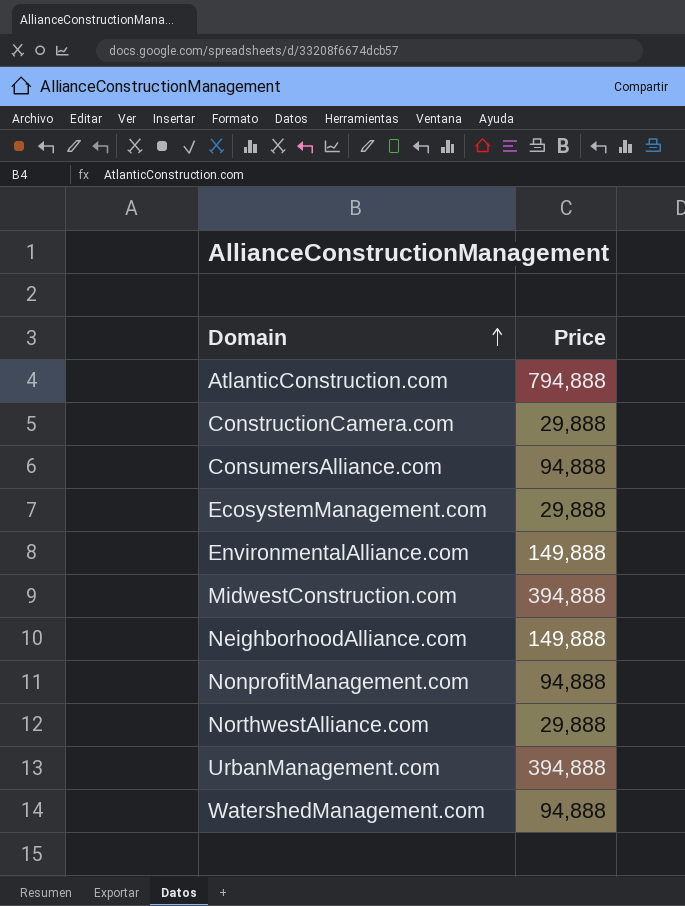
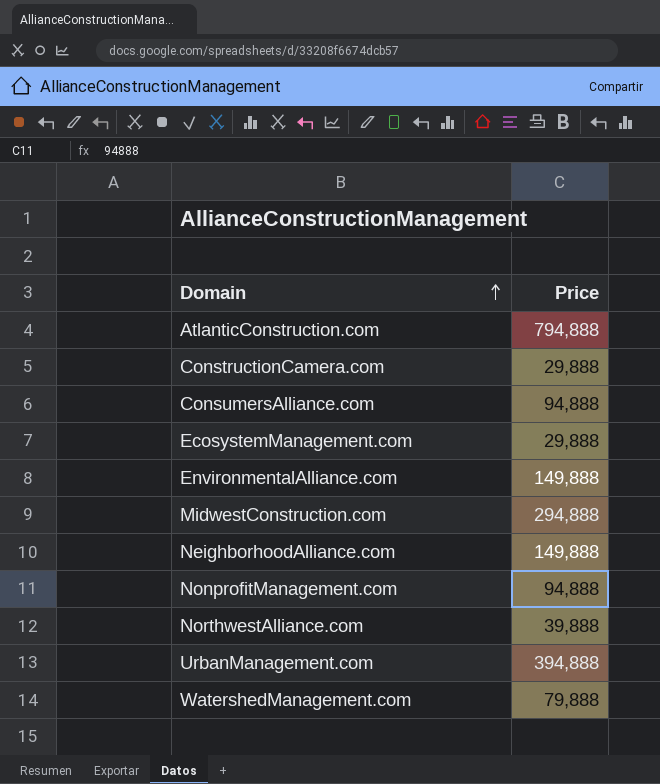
MidwestConstruction.com | Price: 394,888 -> 294,888
NorthwestAlliance.com | Price: 29,888 -> 39,888
WatershedManagement.com | Price: 94,888 -> 79,888

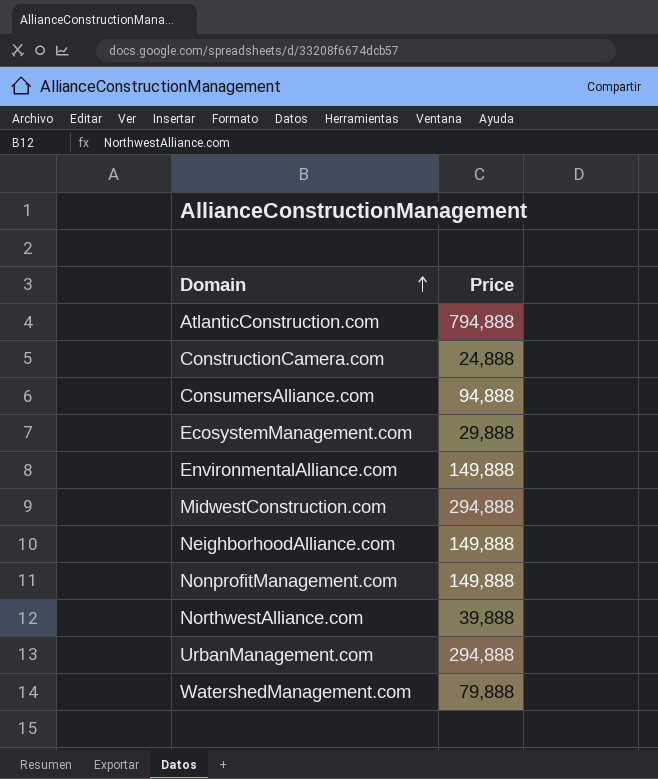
ConstructionCamera.com | Price: 29,888 -> 24,888
NonprofitManagement.com | Price: 94,888 -> 149,888
UrbanManagement.com | Price: 394,888 -> 294,888

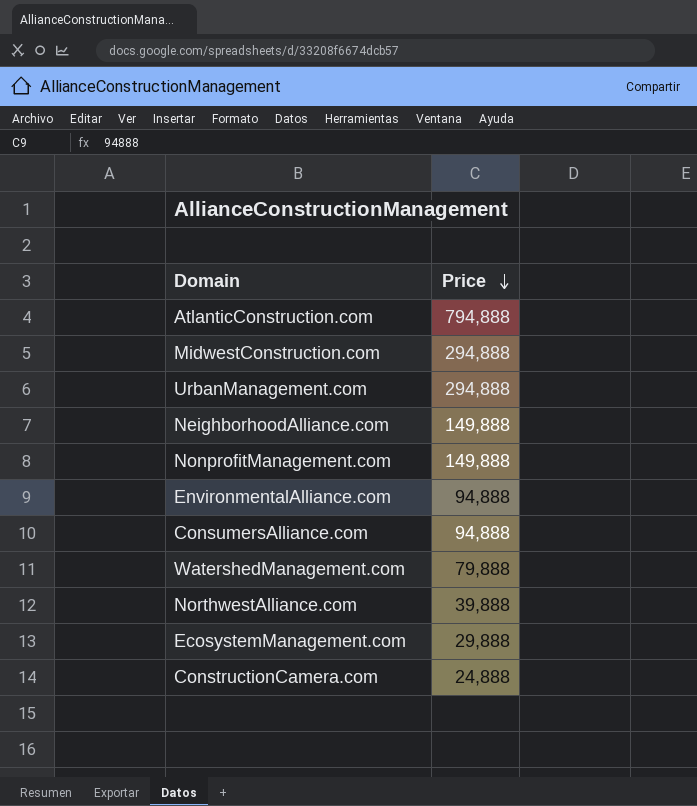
row order: Domain ascending -> Price descending
EnvironmentalAlliance.com | Price: 149,888 -> 94,888

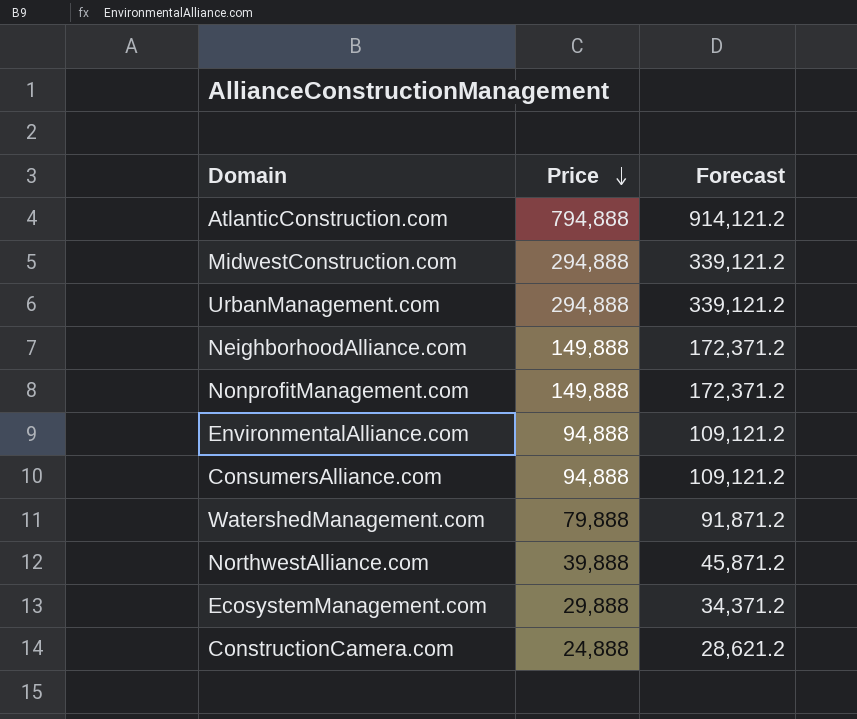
column Forecast | formula: none -> [Price] * 1.15

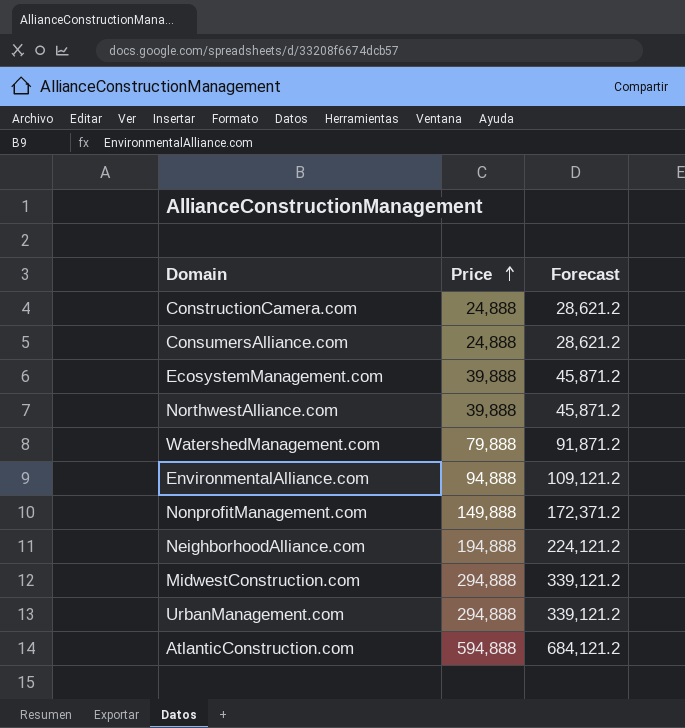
row order: Price descending -> Price ascending
ConsumersAlliance.com | Price: 94,888 -> 24,888
ConsumersAlliance.com | Forecast: 109,121.2 -> 28,621.2
EcosystemManagement.com | Price: 29,888 -> 39,888
EcosystemManagement.com | Forecast: 34,371.2 -> 45,871.2
NeighborhoodAlliance.com | Price: 149,888 -> 194,888
NeighborhoodAlliance.com | Forecast: 172,371.2 -> 224,121.2
AtlanticConstruction.com | Price: 794,888 -> 594,888
AtlanticConstruction.com | Forecast: 914,121.2 -> 684,121.2

